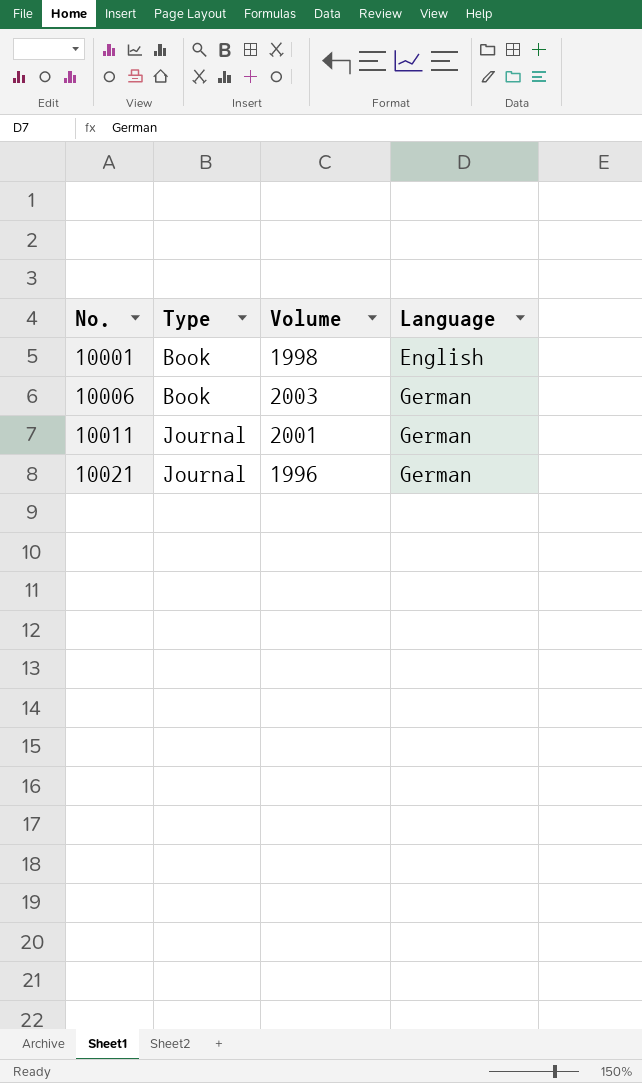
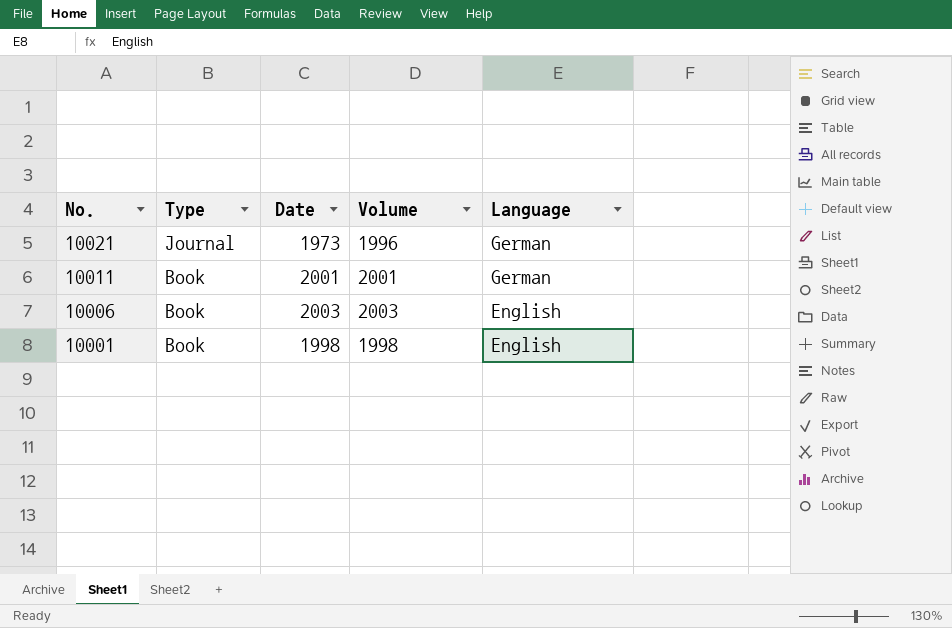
row order: No. ascending -> No. descending
column Date | position: none -> 3
10011 | Type: Journal -> Book
10006 | Language: German -> English

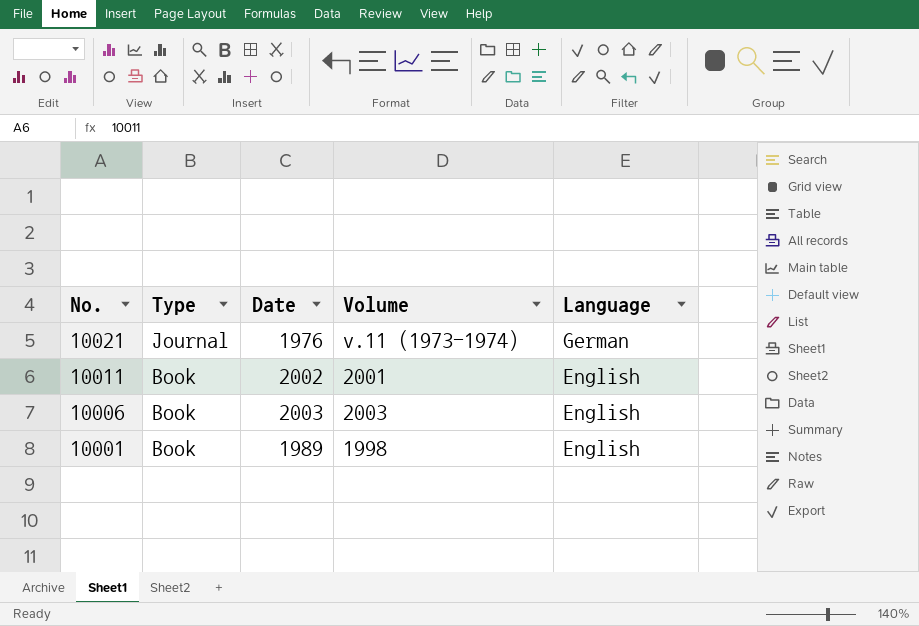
10021 | Date: 1973 -> 1976
10021 | Volume: 1996 -> v.11 (1973-1974)
10011 | Date: 2001 -> 2002
10011 | Language: German -> English
10001 | Date: 1998 -> 1989

